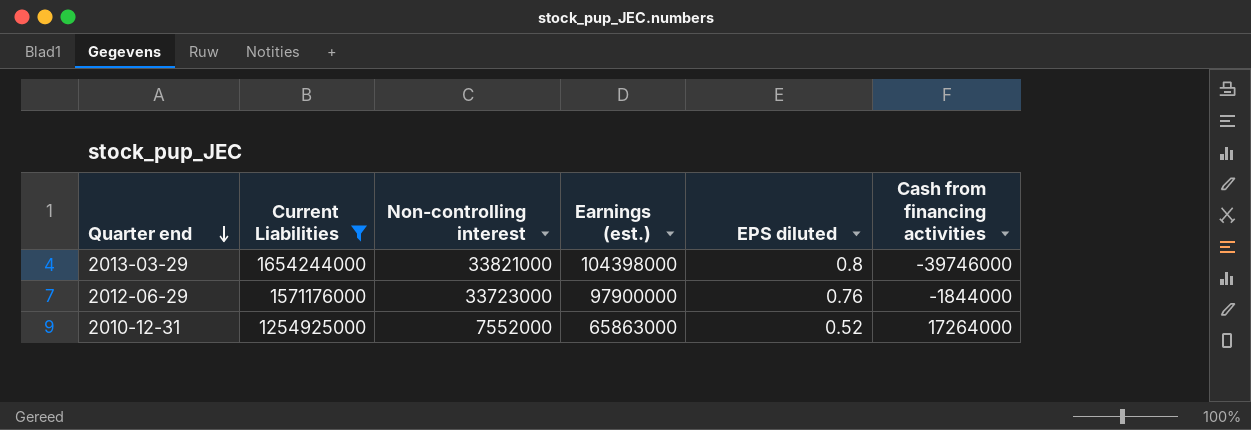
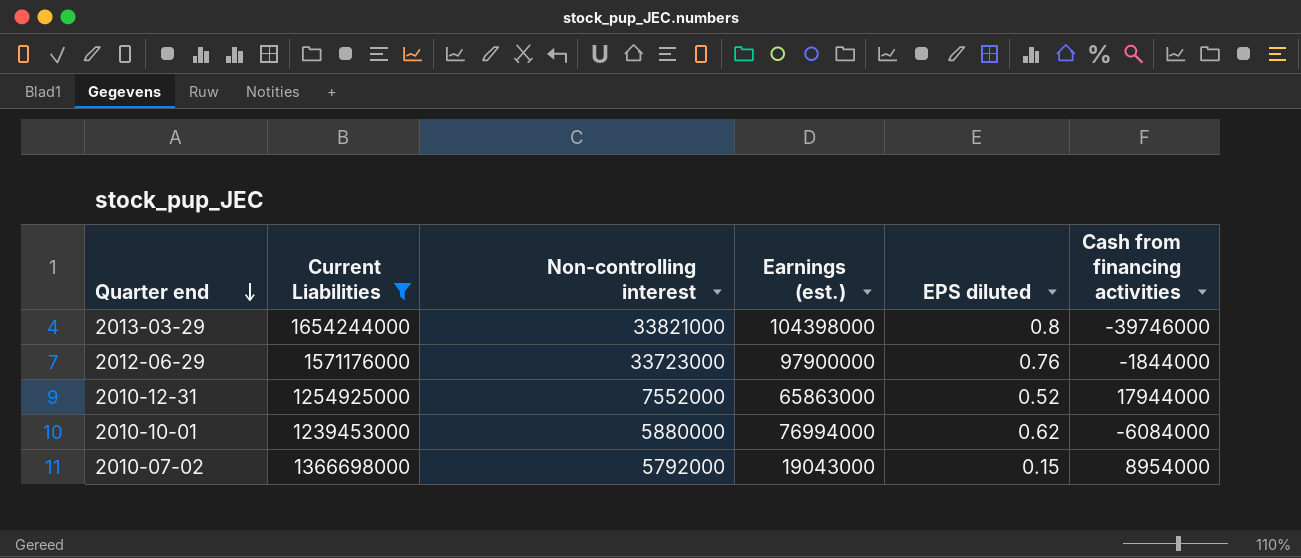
2010-12-31 | Cash from financing activities: 17264000 -> 17944000
row 2010-10-01: none -> 1239453000 | 5880000 | 76994000 | 0.62 | -6084000
row 2010-07-02: none -> 1366698000 | 5792000 | 19043000 | 0.15 | 8954000

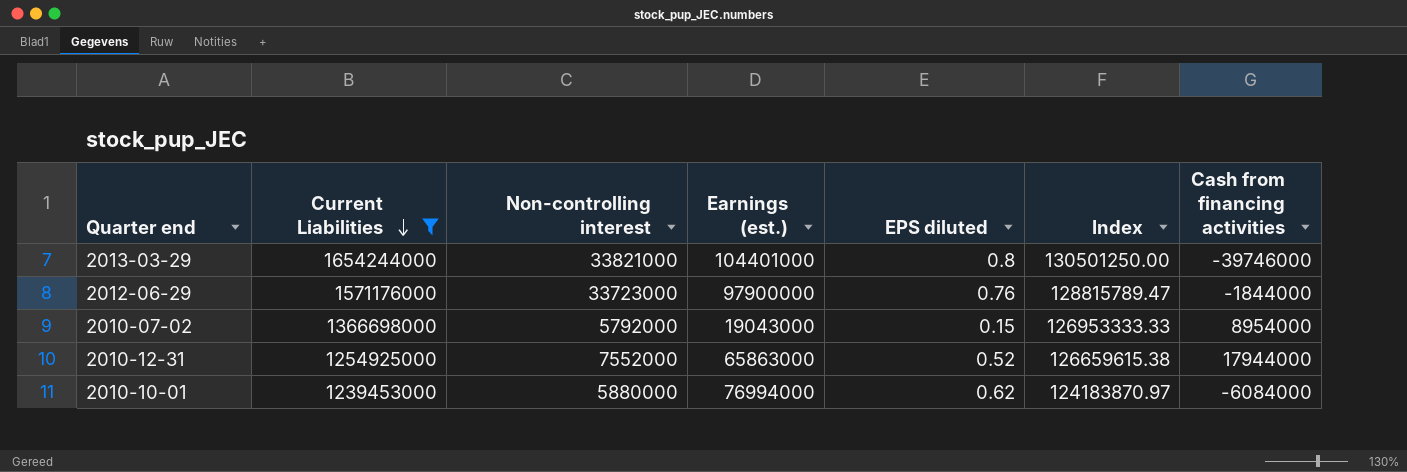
row order: Quarter end descending -> Current Liabilities descending
column Index | formula: none -> [Earnings (est.)] / [EPS diluted]
2013-03-29 | Earnings (est.): 104398000 -> 104401000

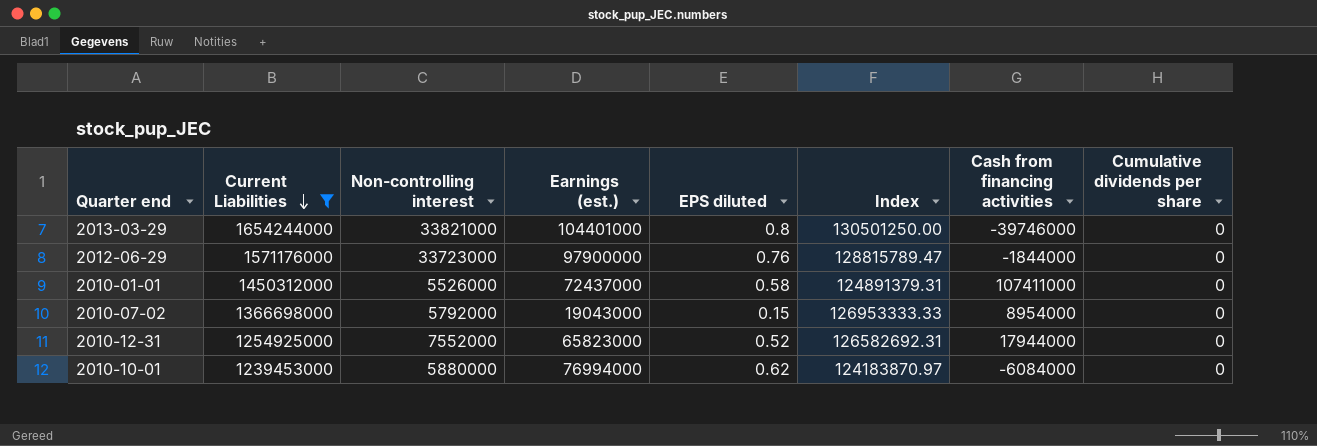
column Cumulative dividends per share | position: none -> 8
row 2010-01-01: none -> 1450312000 | 5526000 | 72437000 | 0.58 | 124891379.31 | 107411000 | 0
2010-12-31 | Earnings (est.): 65863000 -> 65823000
2010-12-31 | Index: 126659615.38 -> 126582692.31

